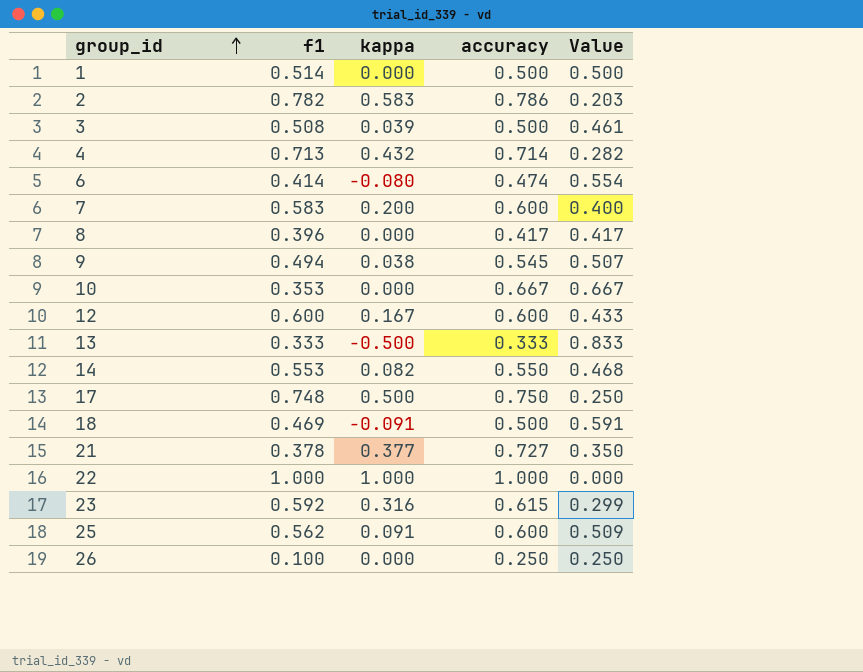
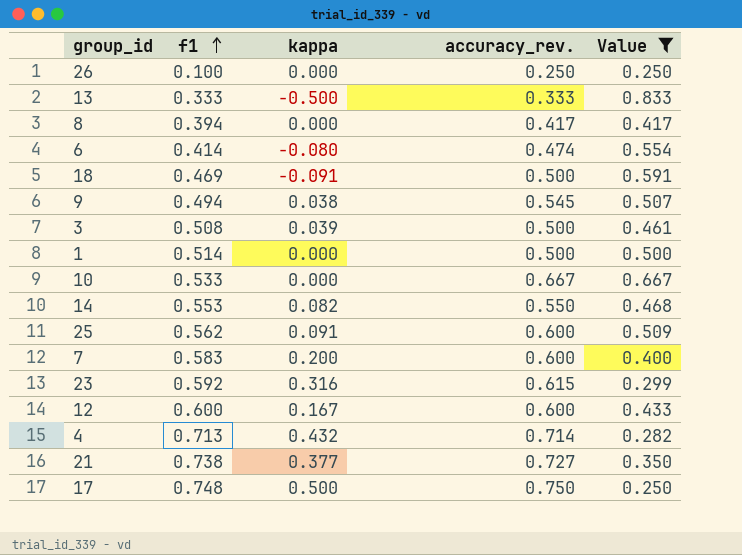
filter: none -> Value >= 0.250
row order: group_id ascending -> f1 ascending
column name: accuracy -> accuracy_rev.
8 | f1: 0.396 -> 0.394
10 | f1: 0.353 -> 0.533
21 | f1: 0.378 -> 0.738

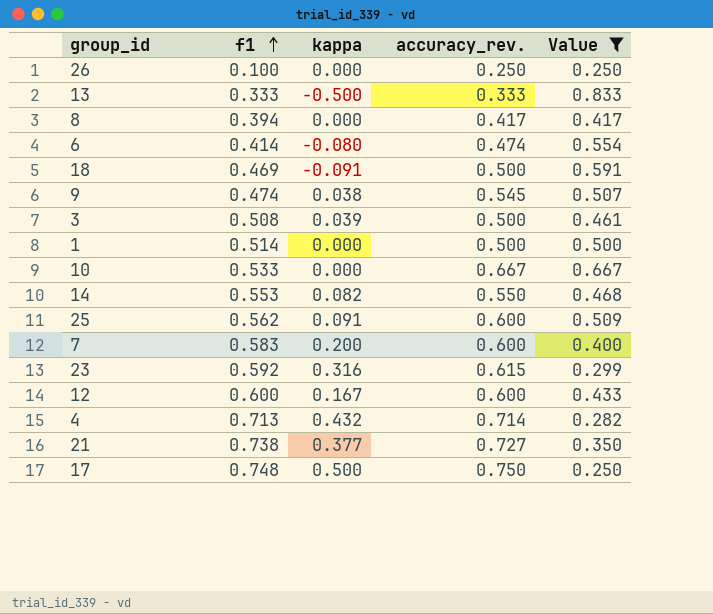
9 | f1: 0.494 -> 0.474

